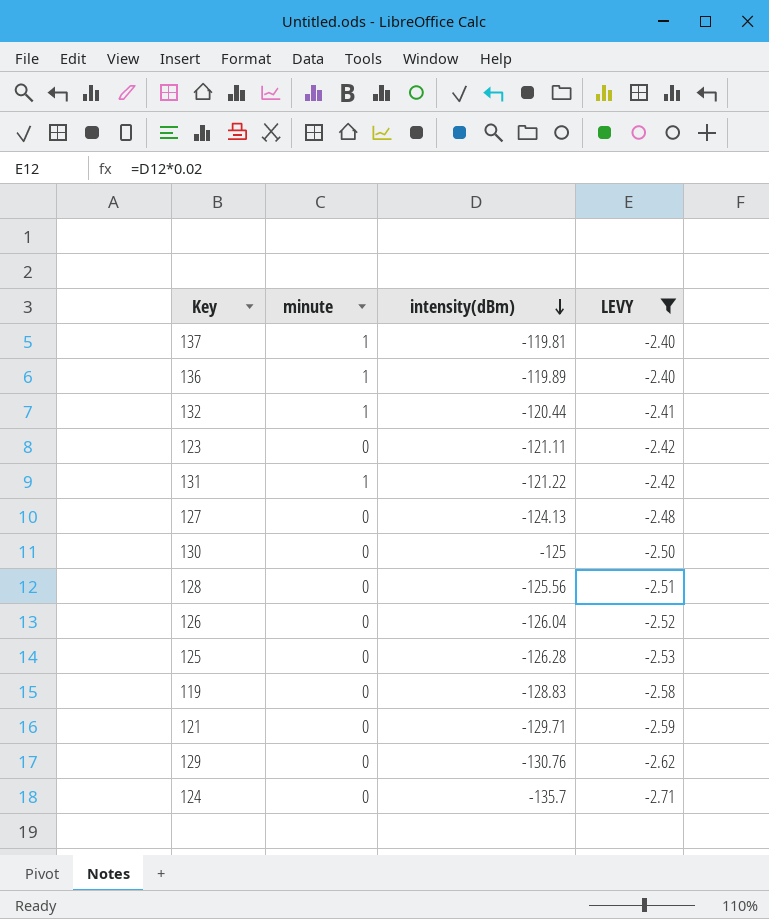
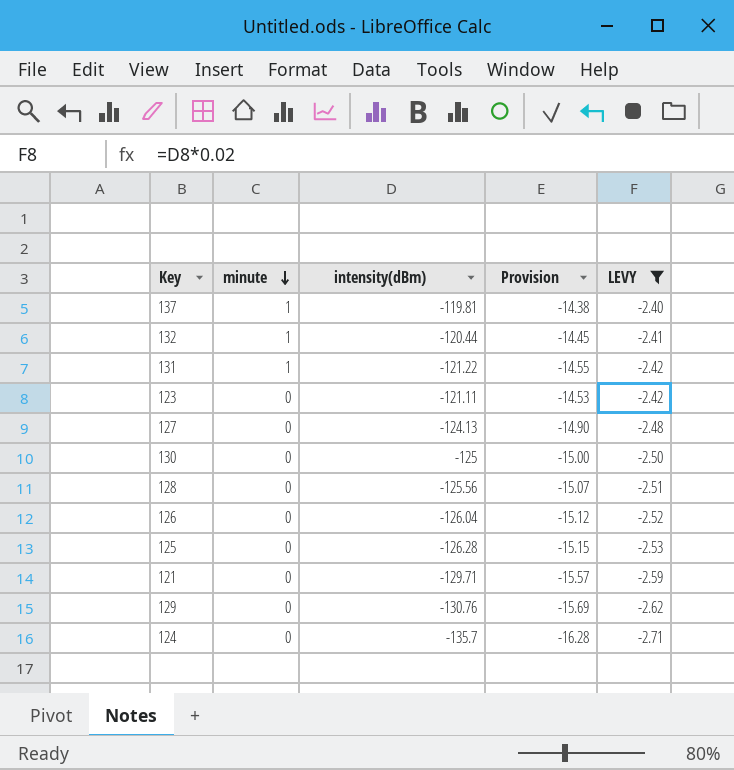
row order: intensity(dBm) descending -> minute descending
column Provision | formula: none -> [intensity(dBm)] * 0.12
row 136: 1 | -119.89 | -2.40 -> none
row 119: 0 | -128.83 | -2.58 -> none

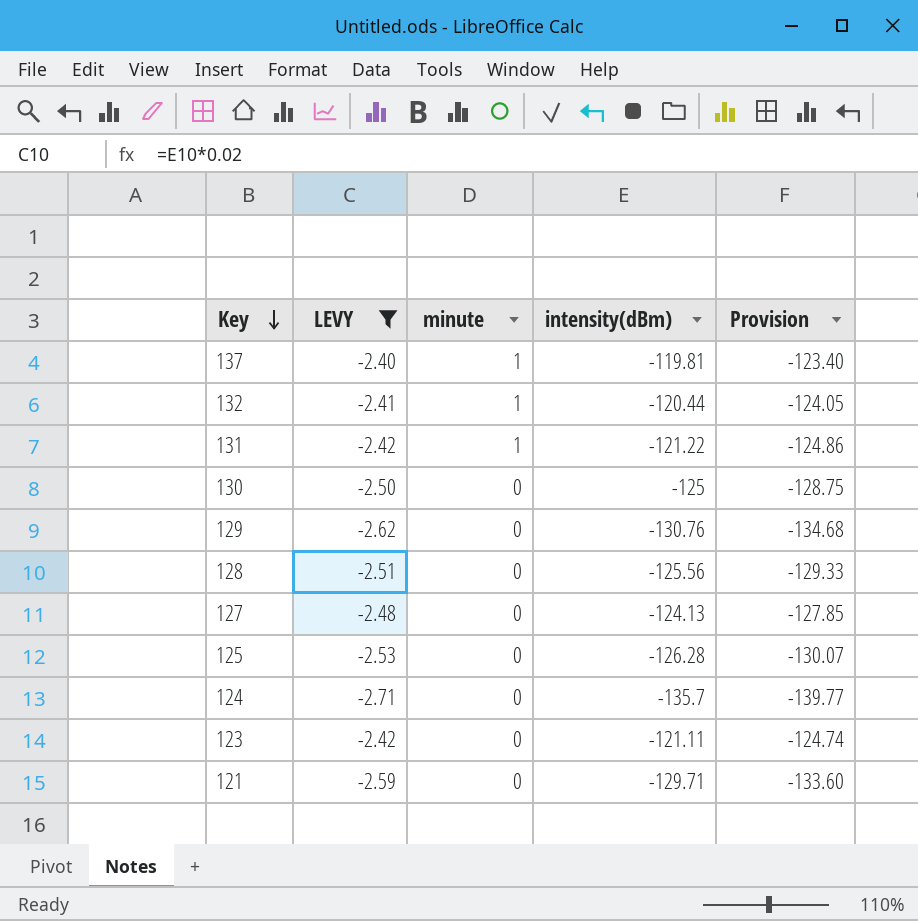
row order: minute descending -> Key descending
column LEVY | position: 5 -> 2
column Provision | formula: [intensity(dBm)] * 0.12 -> [intensity(dBm)] * 1.03
row 126: 0 | -126.04 | -15.12 | -2.52 -> none

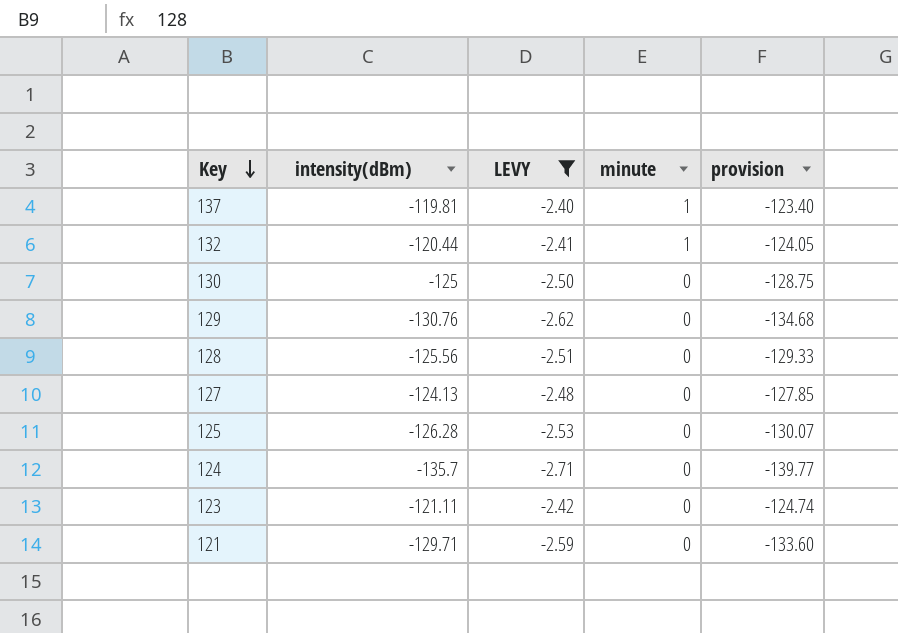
column intensity(dBm) | position: 4 -> 2
column name: Provision -> provision
row 131: -2.42 | 1 | -121.22 | -124.86 -> none

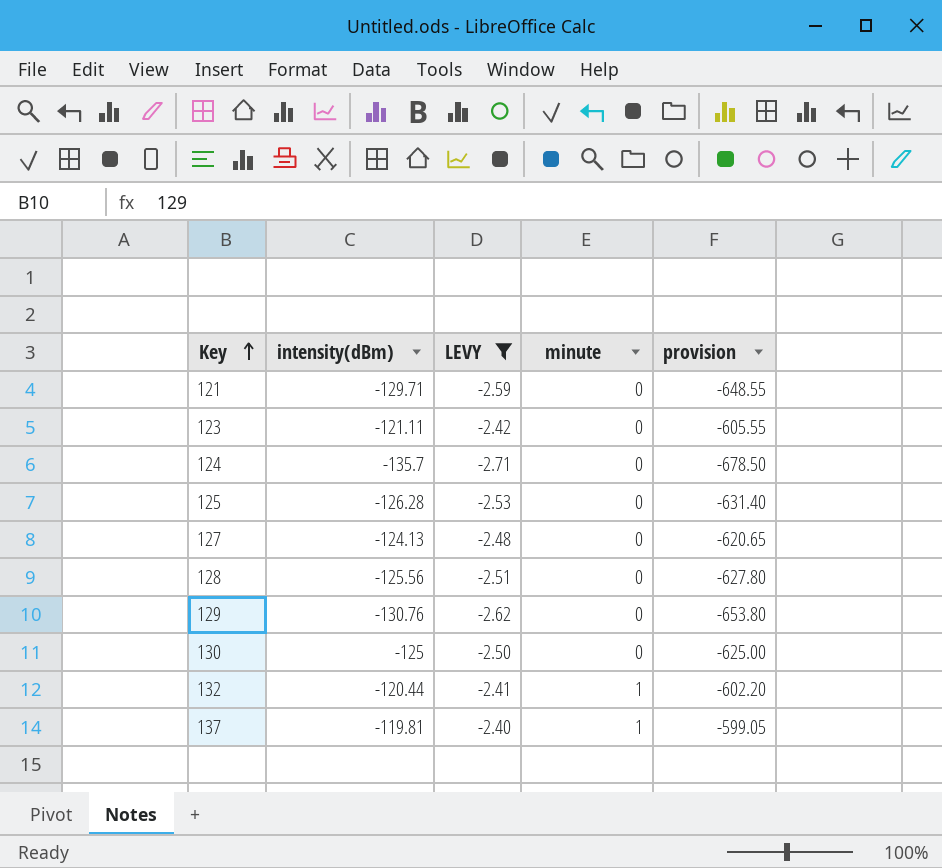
row order: Key descending -> Key ascending
column provision | formula: [intensity(dBm)] * 1.03 -> [intensity(dBm)] * 5

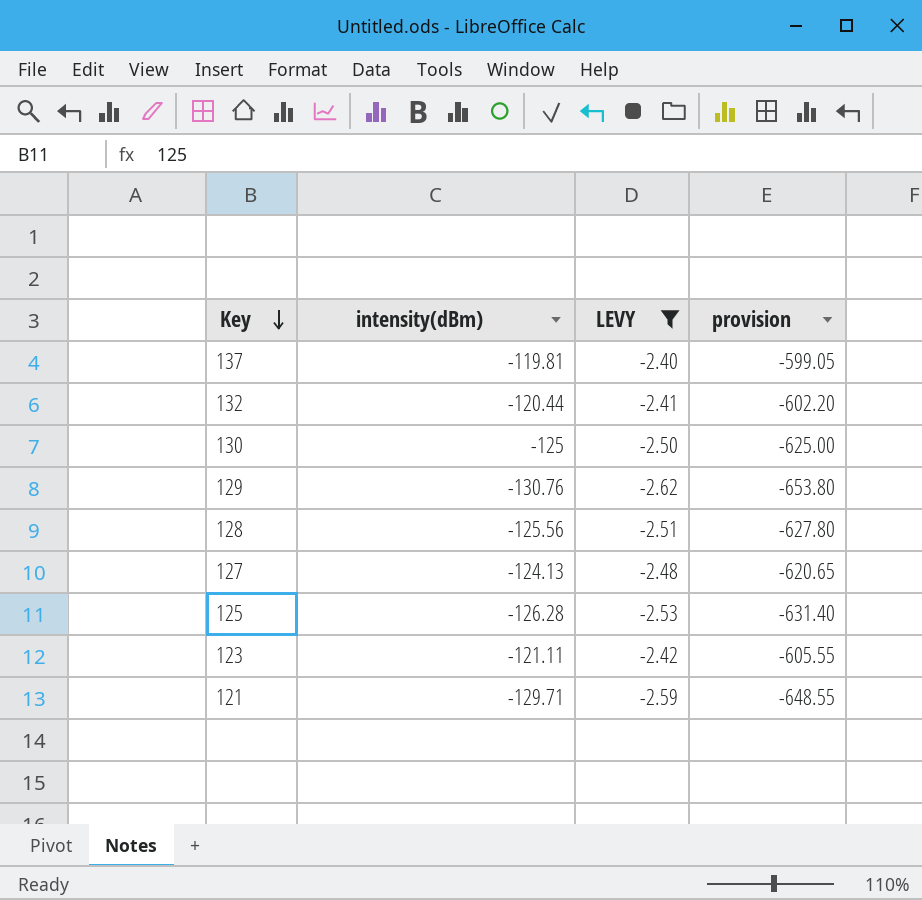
row order: Key ascending -> Key descending
column minute | position: 4 -> none
row 124: -135.7 | -2.71 | 0 | -678.50 -> none

